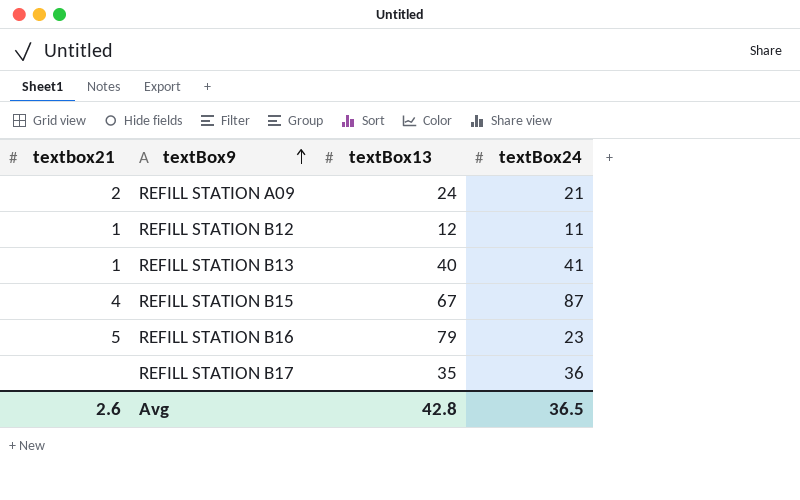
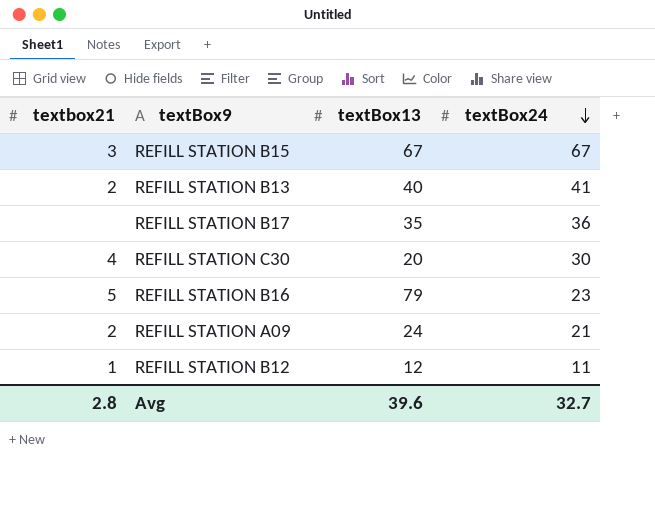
row order: textBox9 ascending -> textBox24 descending
REFILL STATION B15 | textbox21: 4 -> 3
REFILL STATION B15 | textBox24: 87 -> 67
REFILL STATION B13 | textbox21: 1 -> 2
row REFILL STATION C30: none -> 4 | 20 | 30
Avg | textbox21: 2.6 -> 2.8
Avg | textBox13: 42.8 -> 39.6
Avg | textBox24: 36.5 -> 32.7

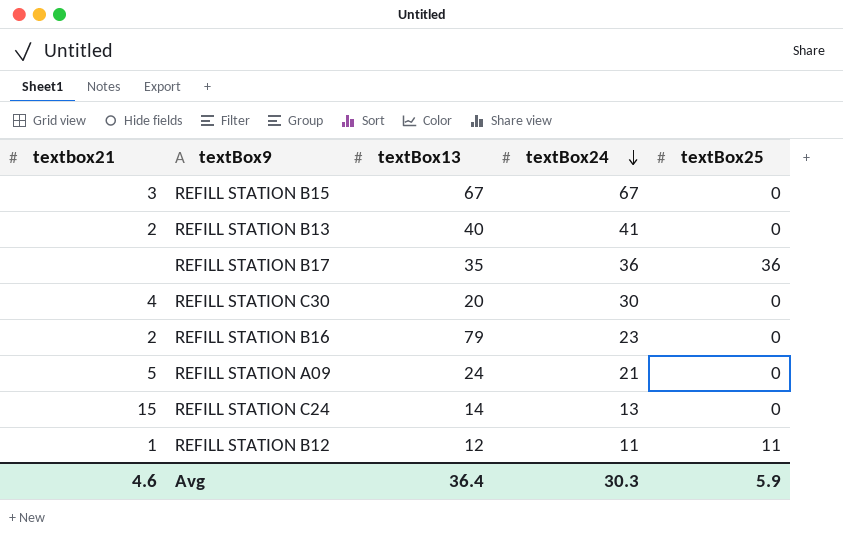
column textBox25 | position: none -> 5
REFILL STATION B16 | textbox21: 5 -> 2
REFILL STATION A09 | textbox21: 2 -> 5
row REFILL STATION C24: none -> 15 | 14 | 13 | 0
Avg | textbox21: 2.8 -> 4.6
Avg | textBox13: 39.6 -> 36.4
Avg | textBox24: 32.7 -> 30.3

